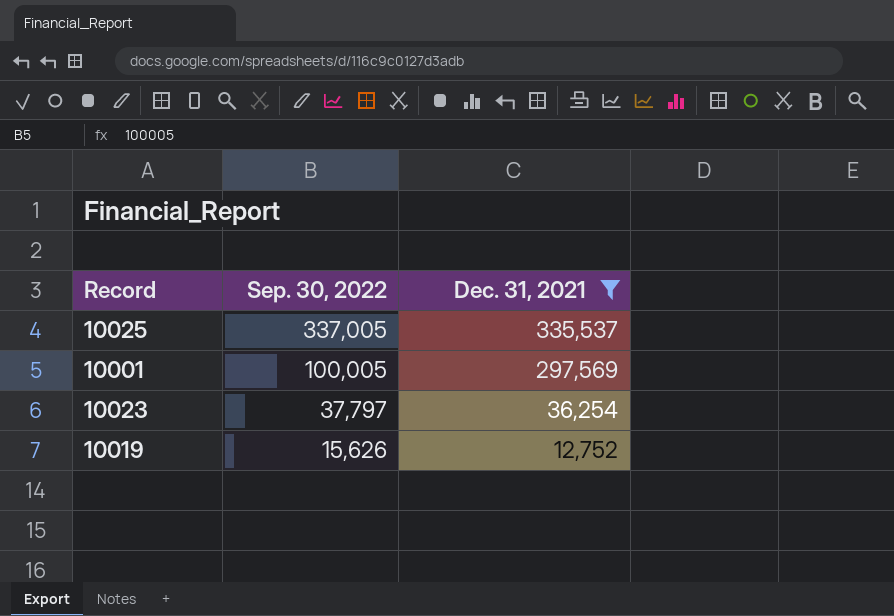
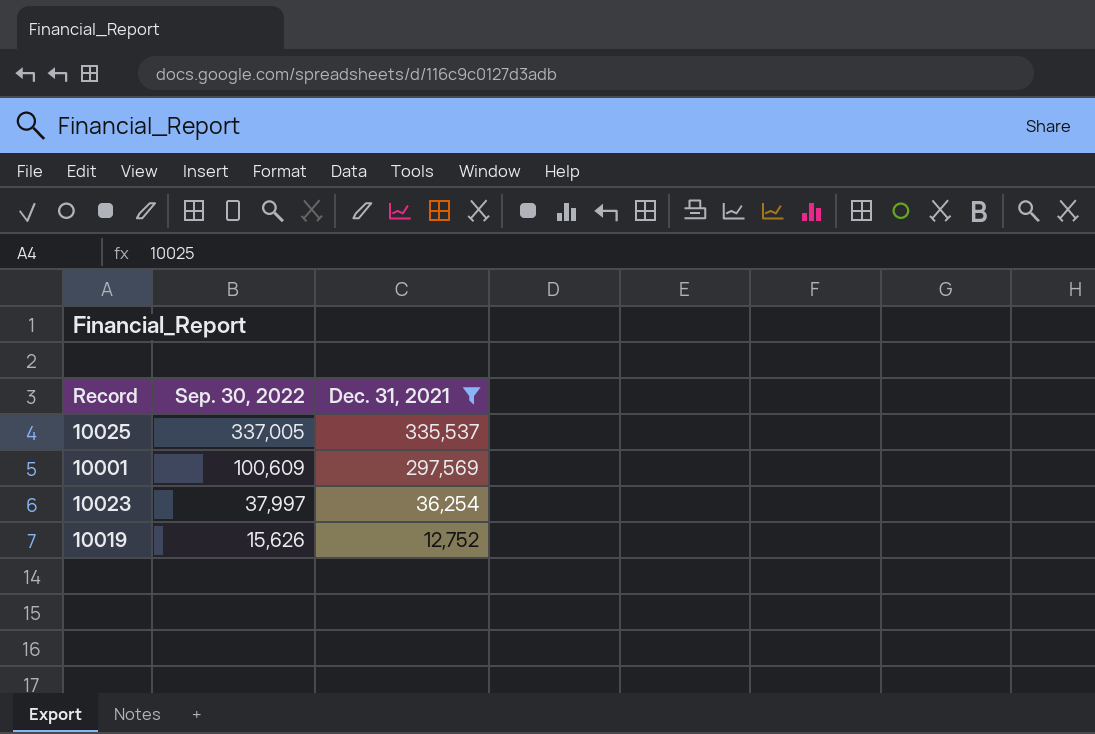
10001 | Sep. 30, 2022: 100,005 -> 100,609
10023 | Sep. 30, 2022: 37,797 -> 37,997

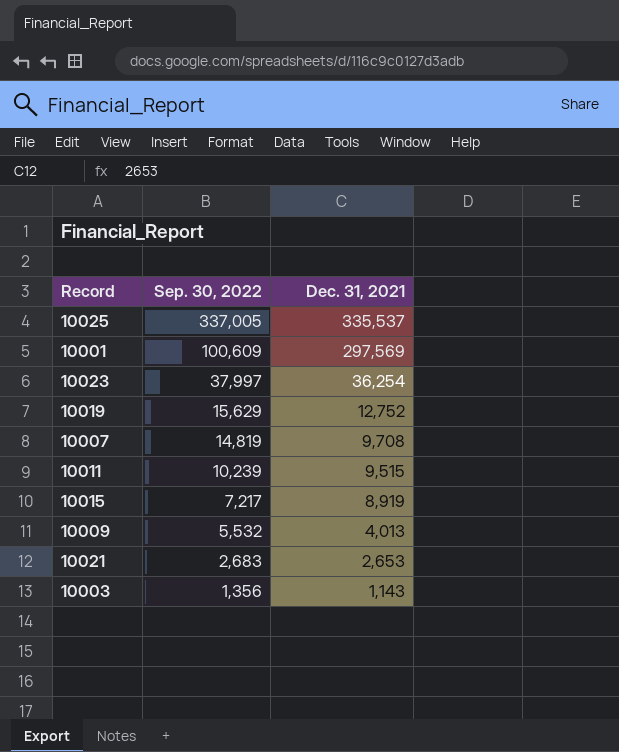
filter: Dec. 31, 2021 >= 12,752 -> none
10019 | Sep. 30, 2022: 15,626 -> 15,629

